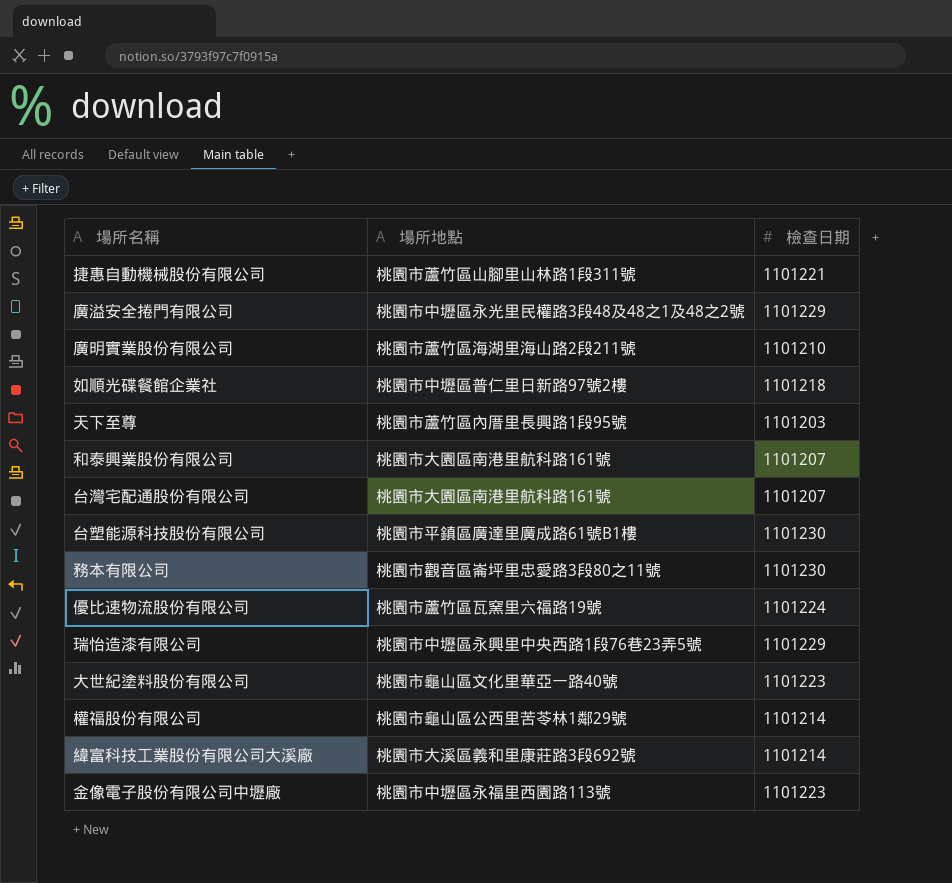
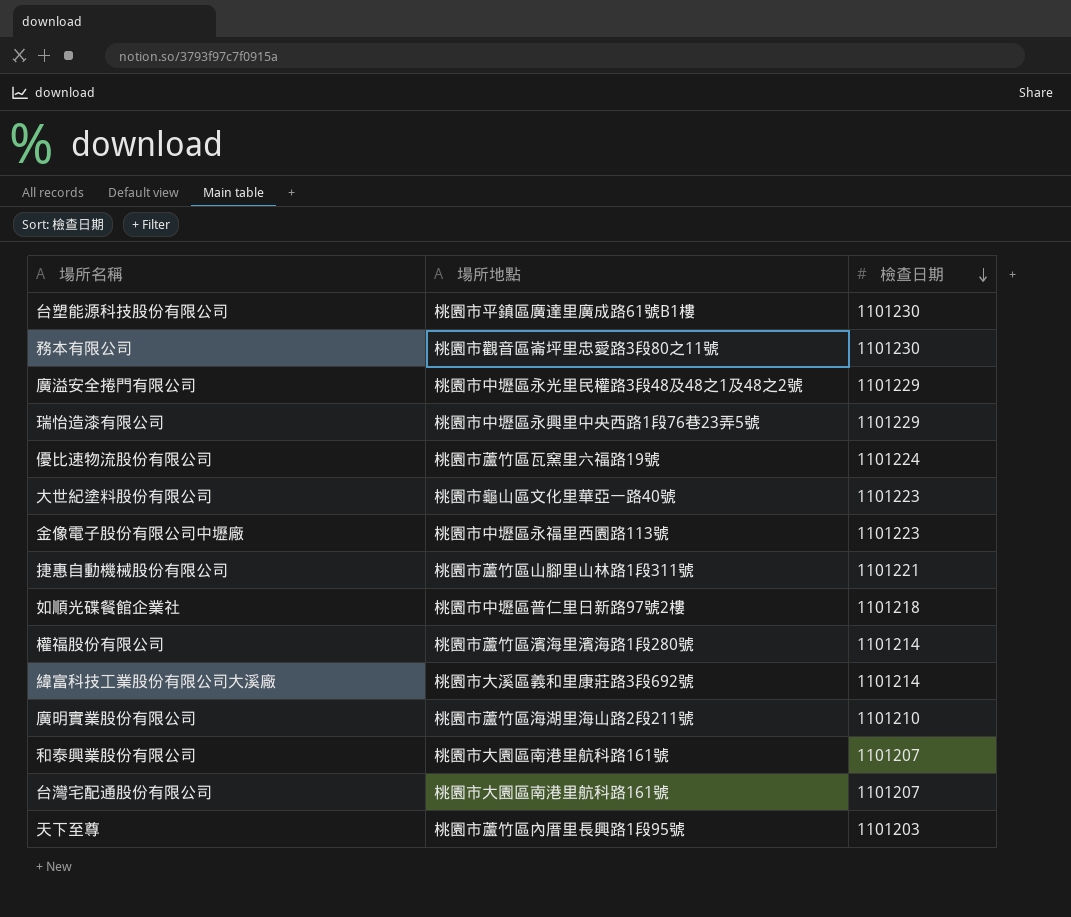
row order: none -> 檢查日期 descending
權福股份有限公司 | 場所地點: 桃園市龜山區公西里苦苓林1鄰29號 -> 桃園市蘆竹區濱海里濱海路1段280號

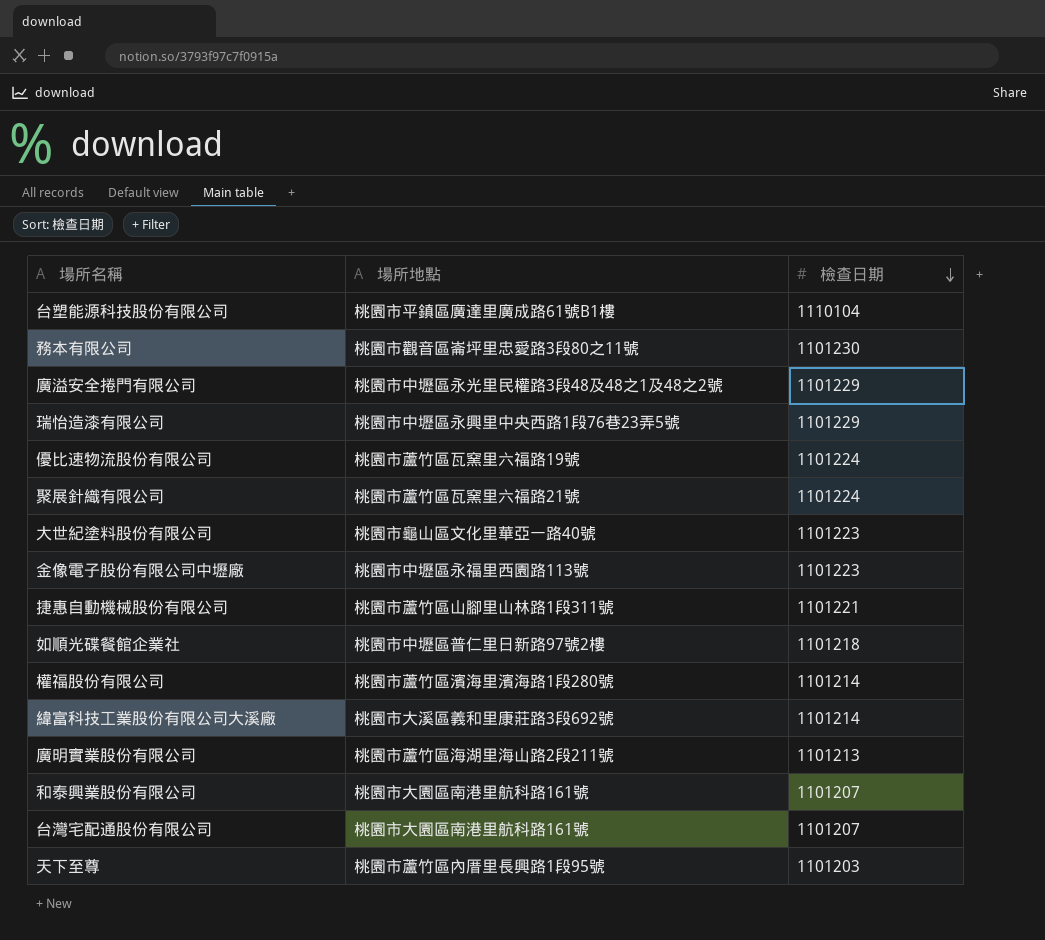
台塑能源科技股份有限公司 | 檢查日期: 1101230 -> 1110104
row 聚展針織有限公司: none -> 桃園市蘆竹區瓦窯里六福路21號 | 1101224
廣明實業股份有限公司 | 檢查日期: 1101210 -> 1101213

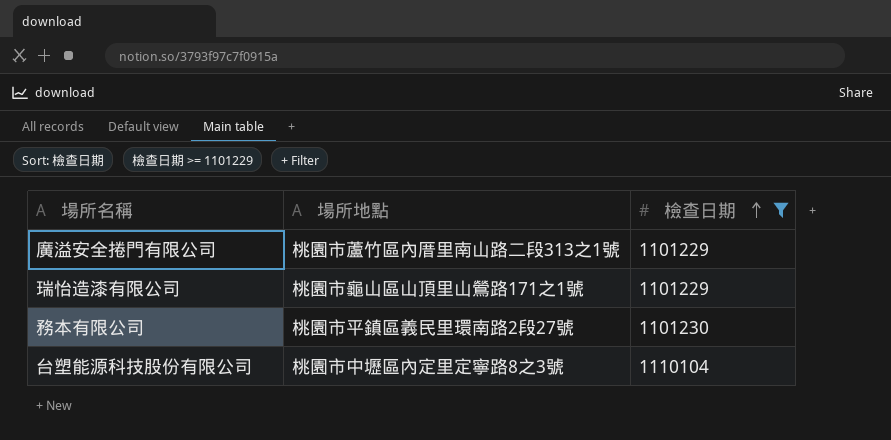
filter: none -> 檢查日期 >= 1101229
row order: 檢查日期 descending -> 檢查日期 ascending
廣溢安全捲門有限公司 | 場所地點: 桃園市中壢區永光里民權路3段48及48之1及48之2號 -> 桃園市蘆竹區內厝里南山路二段313之1號
瑞怡造漆有限公司 | 場所地點: 桃園市中壢區永興里中央西路1段76巷23弄5號 -> 桃園市龜山區山頂里山鶯路171之1號
務本有限公司 | 場所地點: 桃園市觀音區崙坪里忠愛路3段80之11號 -> 桃園市平鎮區義民里環南路2段27號
台塑能源科技股份有限公司 | 場所地點: 桃園市平鎮區廣達里廣成路61號B1樓 -> 桃園市中壢區內定里定寧路8之3號

